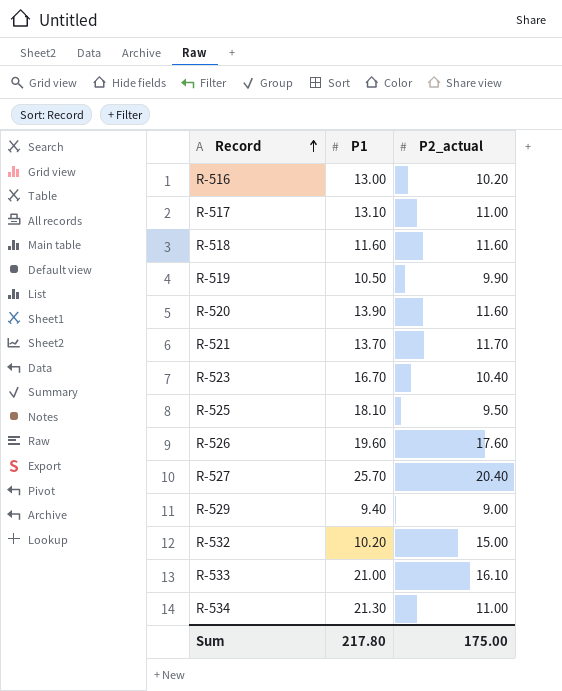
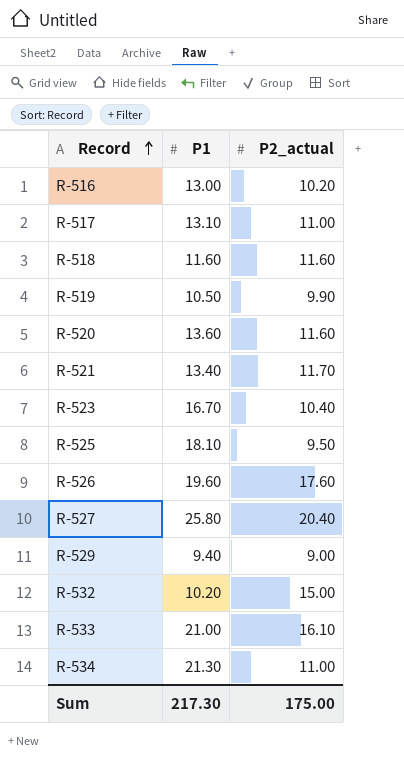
R-520 | P1: 13.90 -> 13.60
R-521 | P1: 13.70 -> 13.40
R-527 | P1: 25.70 -> 25.80
Sum | P1: 217.80 -> 217.30

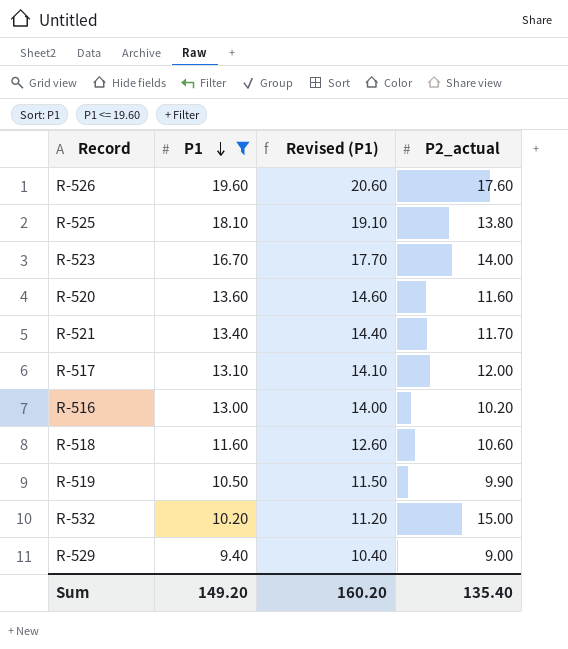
filter: none -> P1 <= 19.60
row order: Record ascending -> P1 descending
column Revised (P1) | formula: none -> [P1] + 1
R-525 | P2_actual: 9.50 -> 13.80
R-523 | P2_actual: 10.40 -> 14.00
R-517 | P2_actual: 11.00 -> 12.00
R-518 | P2_actual: 11.60 -> 10.60
Sum | P1: 217.30 -> 149.20
Sum | P2_actual: 175.00 -> 135.40

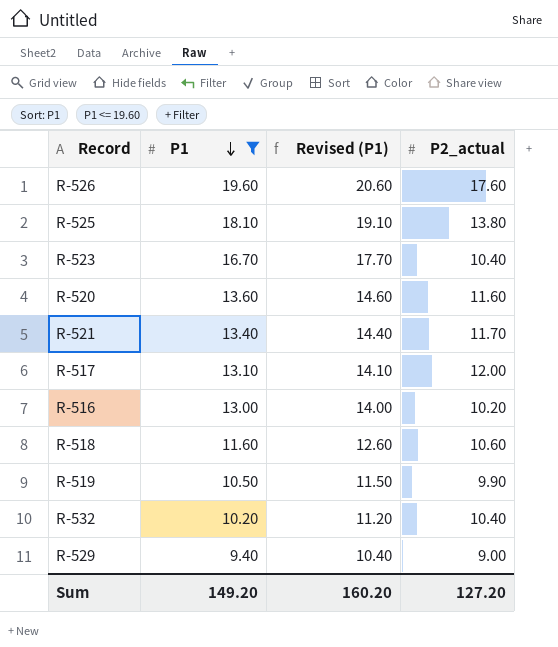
R-523 | P2_actual: 14.00 -> 10.40
R-532 | P2_actual: 15.00 -> 10.40
Sum | P2_actual: 135.40 -> 127.20

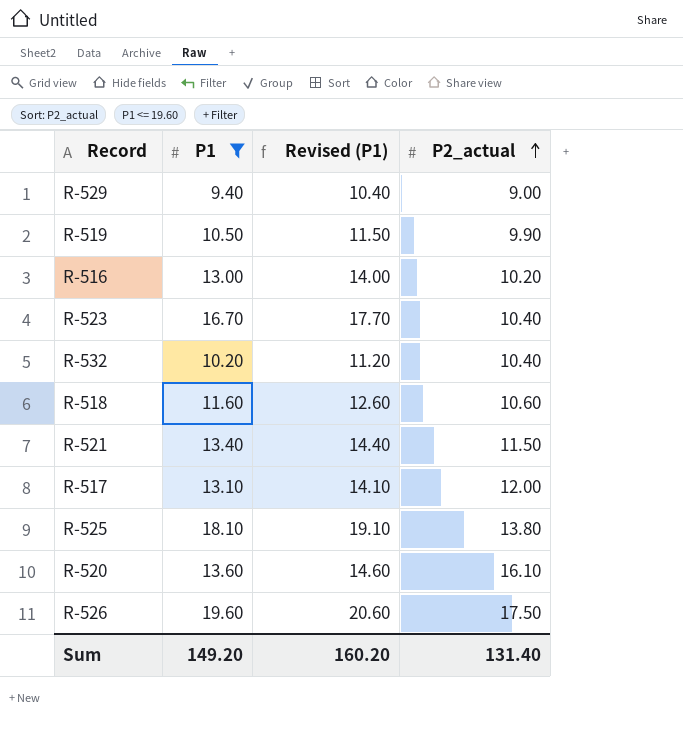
row order: P1 descending -> P2_actual ascending
R-521 | P2_actual: 11.70 -> 11.50
R-520 | P2_actual: 11.60 -> 16.10
R-526 | P2_actual: 17.60 -> 17.50
Sum | P2_actual: 127.20 -> 131.40

